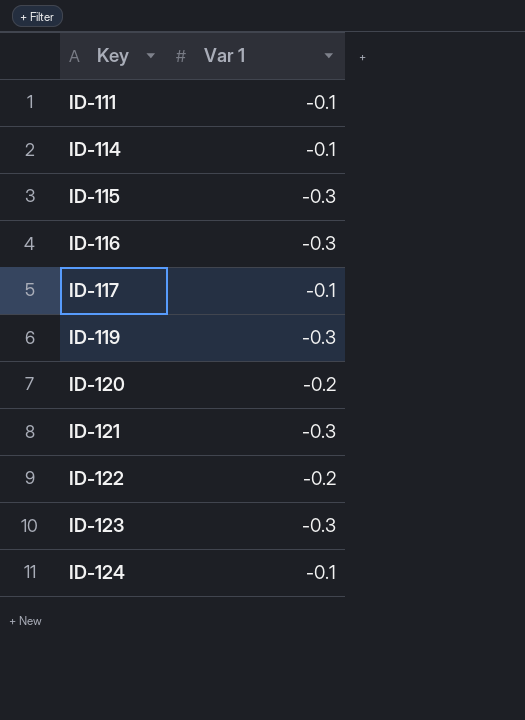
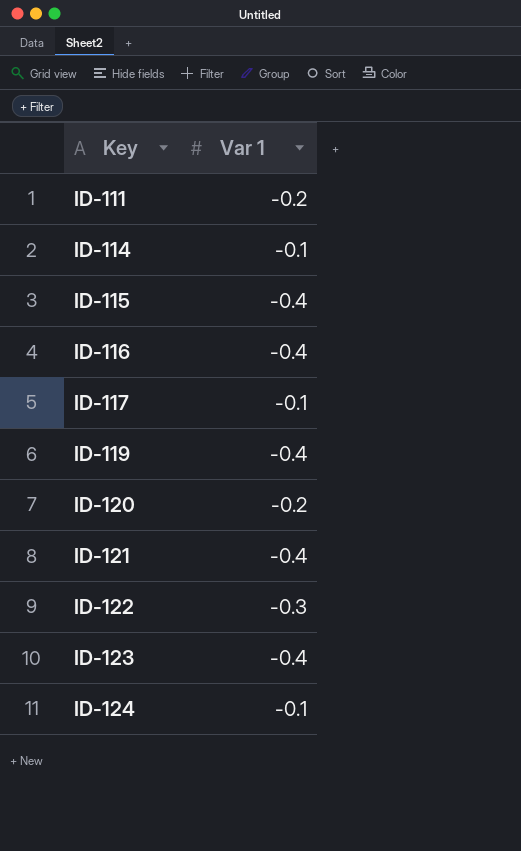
ID-111 | Var 1: -0.1 -> -0.2
ID-115 | Var 1: -0.3 -> -0.4
ID-116 | Var 1: -0.3 -> -0.4
ID-119 | Var 1: -0.3 -> -0.4
ID-121 | Var 1: -0.3 -> -0.4
ID-122 | Var 1: -0.2 -> -0.3
ID-123 | Var 1: -0.3 -> -0.4

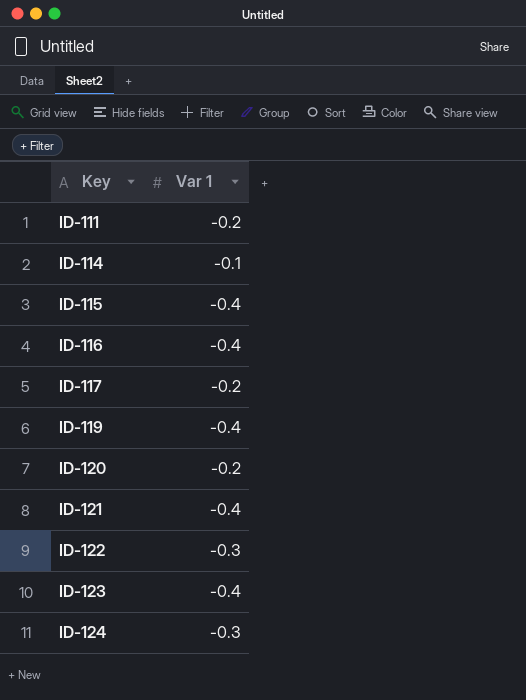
ID-117 | Var 1: -0.1 -> -0.2
ID-124 | Var 1: -0.1 -> -0.3

